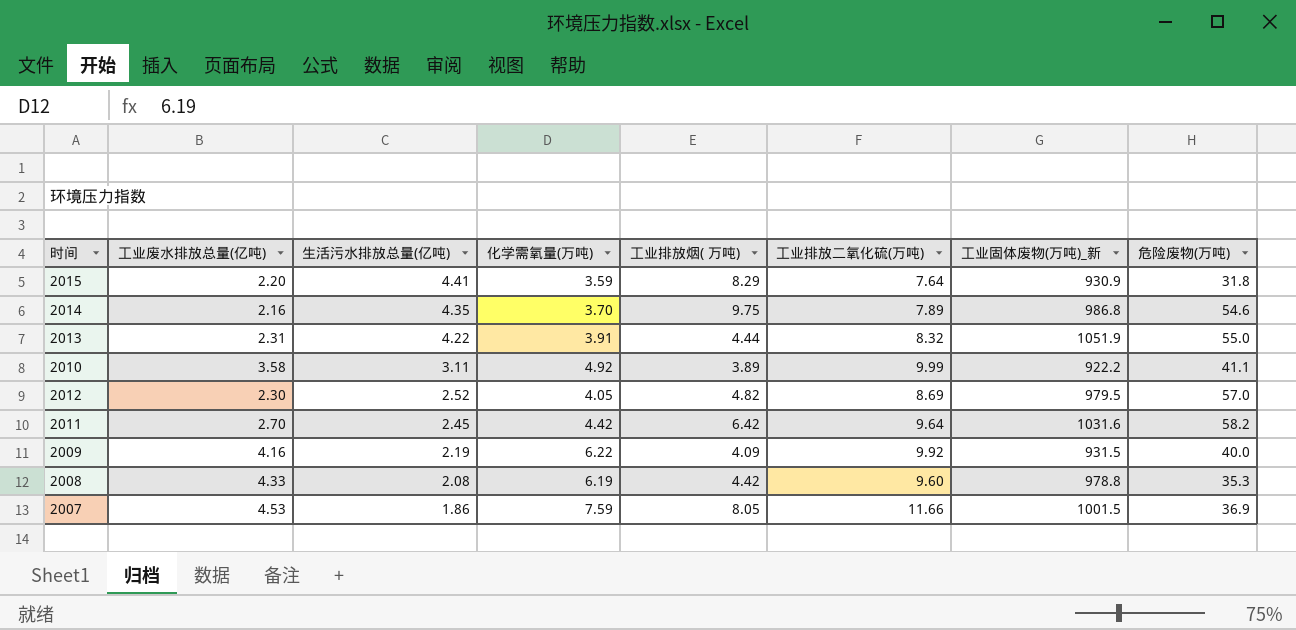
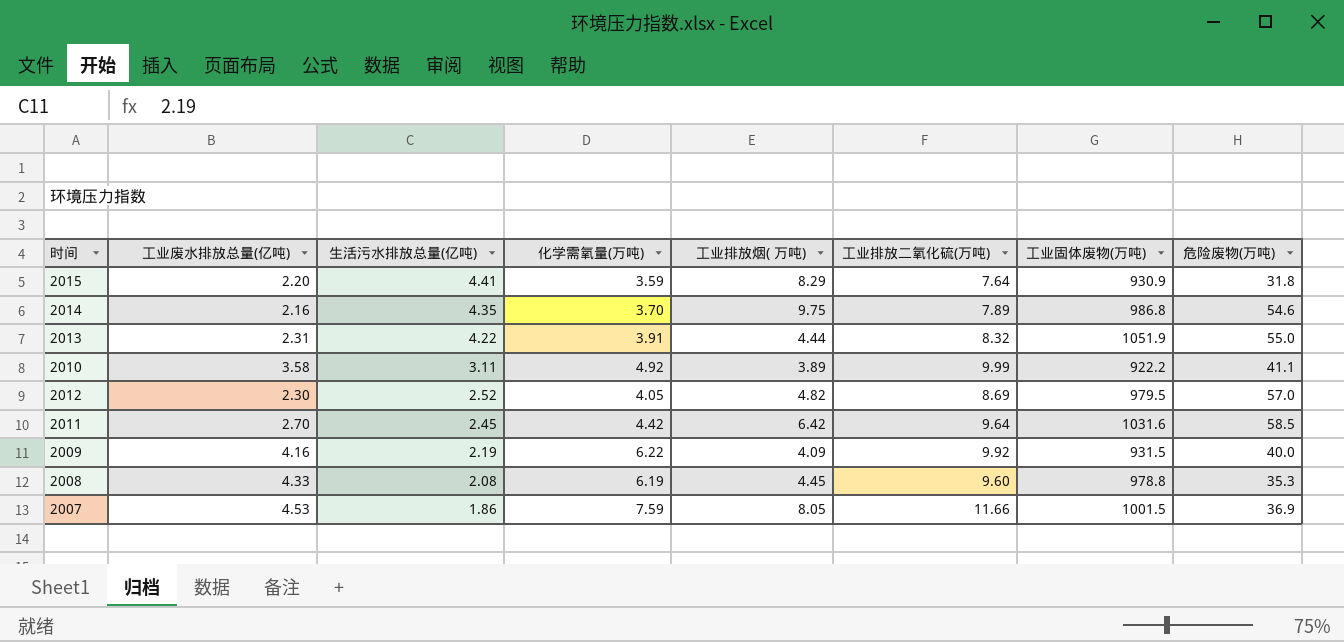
column name: 工业固体废物(万吨)_新 -> 工业固体废物(万吨)
2011 | 危险废物(万吨): 58.2 -> 58.5
2008 | 工业排放烟( 万吨): 4.42 -> 4.45

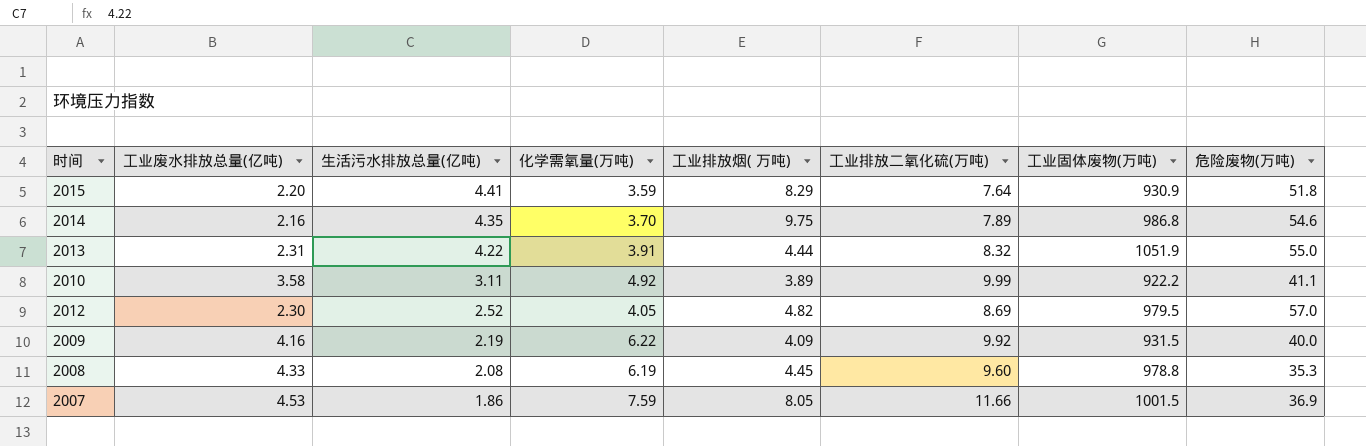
row 2011: 2.70 | 2.45 | 4.42 | 6.42 | 9.64 | 1031.6 | 58.5 -> none
2015 | 危险废物(万吨): 31.8 -> 51.8

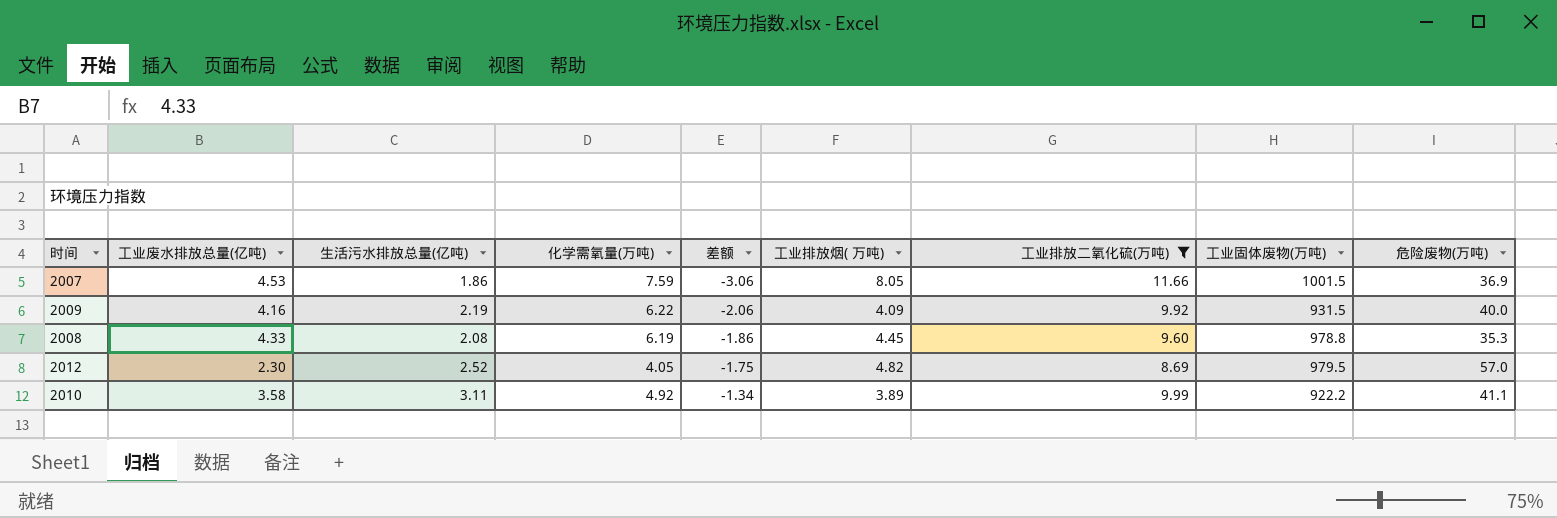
filter: none -> 工业排放二氧化硫(万吨) >= 8.69
row order: 生活污水排放总量(亿吨) descending -> 差额 ascending
column 差额 | formula: none -> [工业废水排放总量(亿吨)] - [化学需氧量(万吨)]

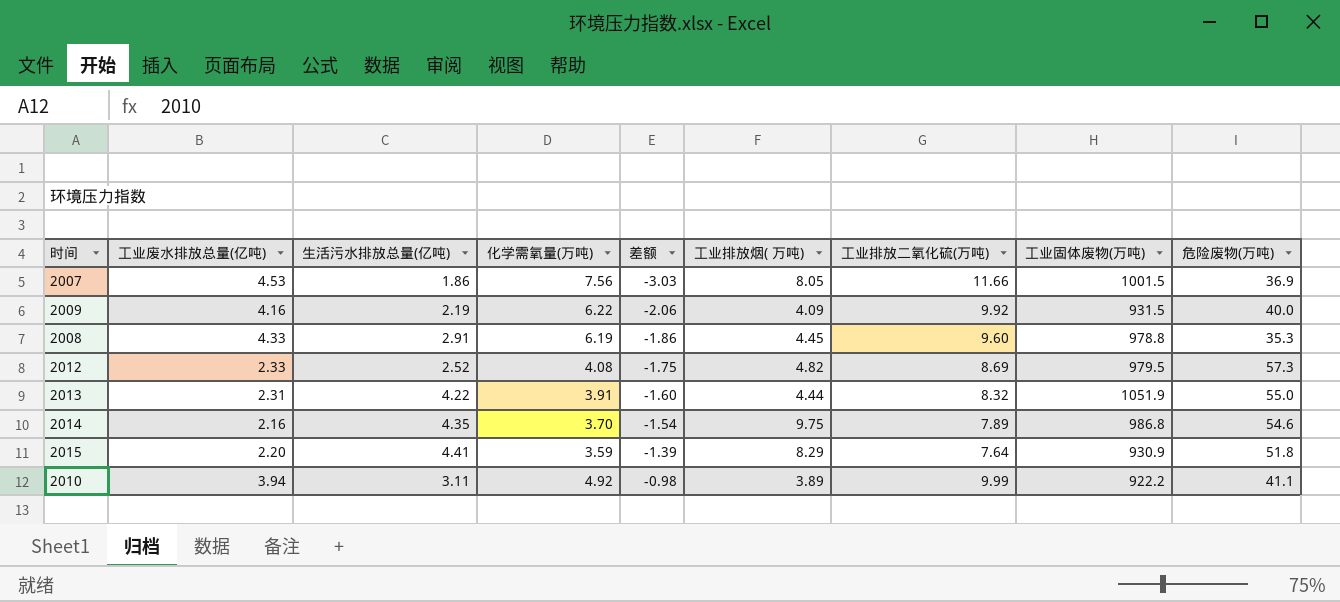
filter: 工业排放二氧化硫(万吨) >= 8.69 -> none
2007 | 化学需氧量(万吨): 7.59 -> 7.56
2007 | 差额: -3.06 -> -3.03
2008 | 生活污水排放总量(亿吨): 2.08 -> 2.91
2012 | 工业废水排放总量(亿吨): 2.30 -> 2.33
2012 | 化学需氧量(万吨): 4.05 -> 4.08
2012 | 危险废物(万吨): 57.0 -> 57.3
2010 | 工业废水排放总量(亿吨): 3.58 -> 3.94
2010 | 差额: -1.34 -> -0.98

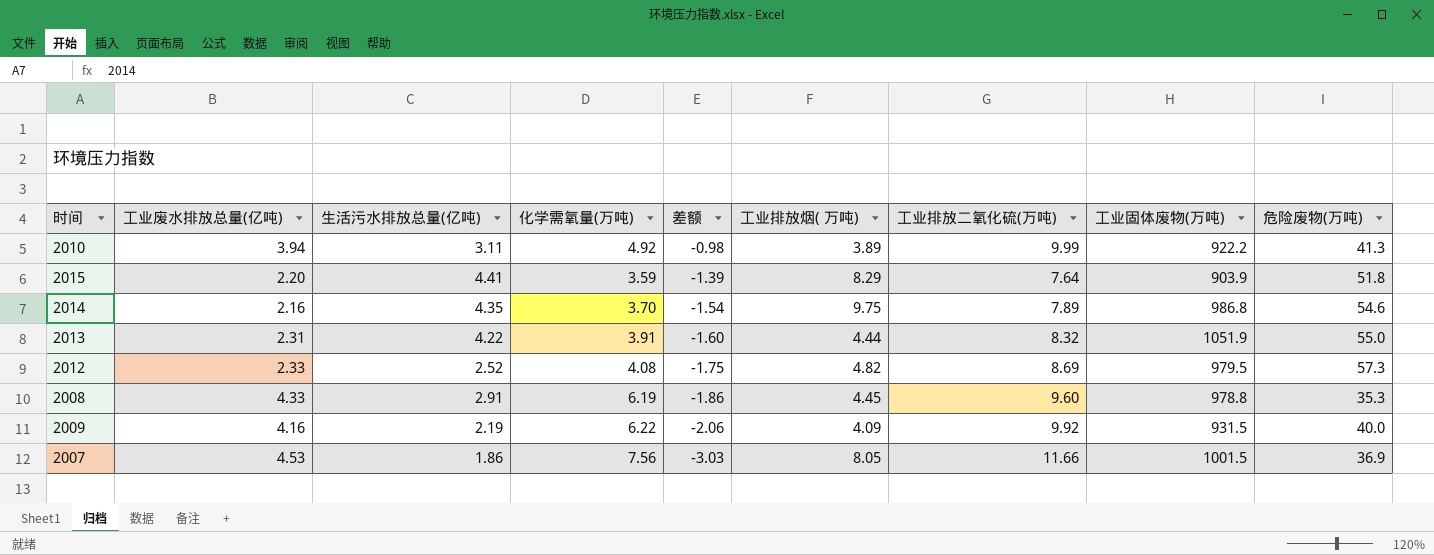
row order: 差额 ascending -> 差额 descending
2010 | 危险废物(万吨): 41.1 -> 41.3
2015 | 工业固体废物(万吨): 930.9 -> 903.9

